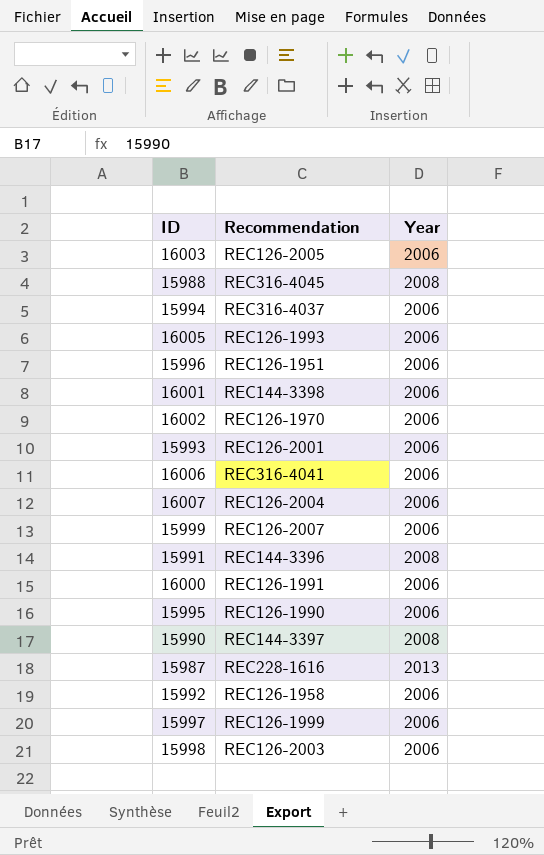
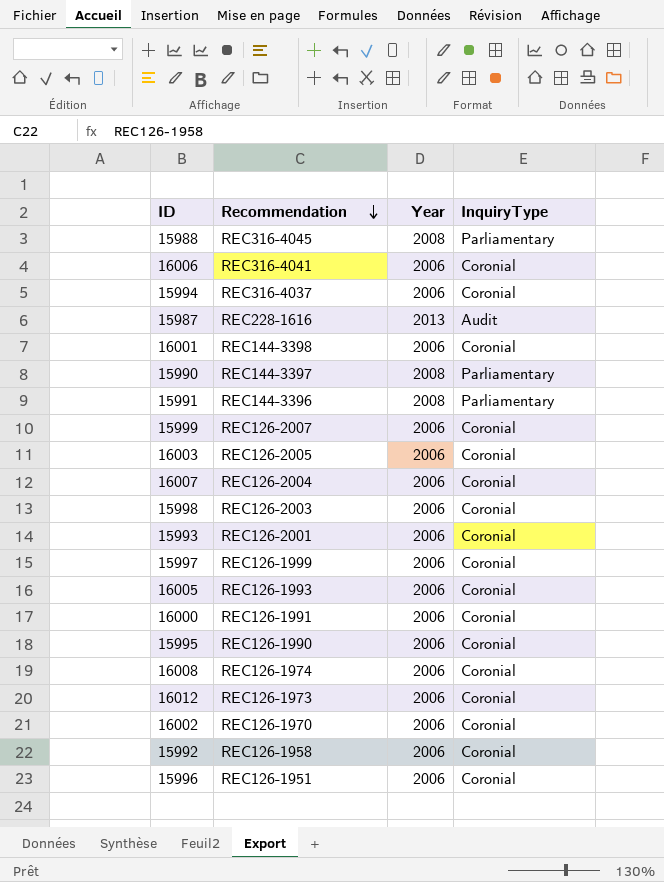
row order: none -> Recommendation descending
column InquiryType | position: none -> 4
row 16008: none -> REC126-1974 | 2006 | Coronial
row 16012: none -> REC126-1973 | 2006 | Coronial

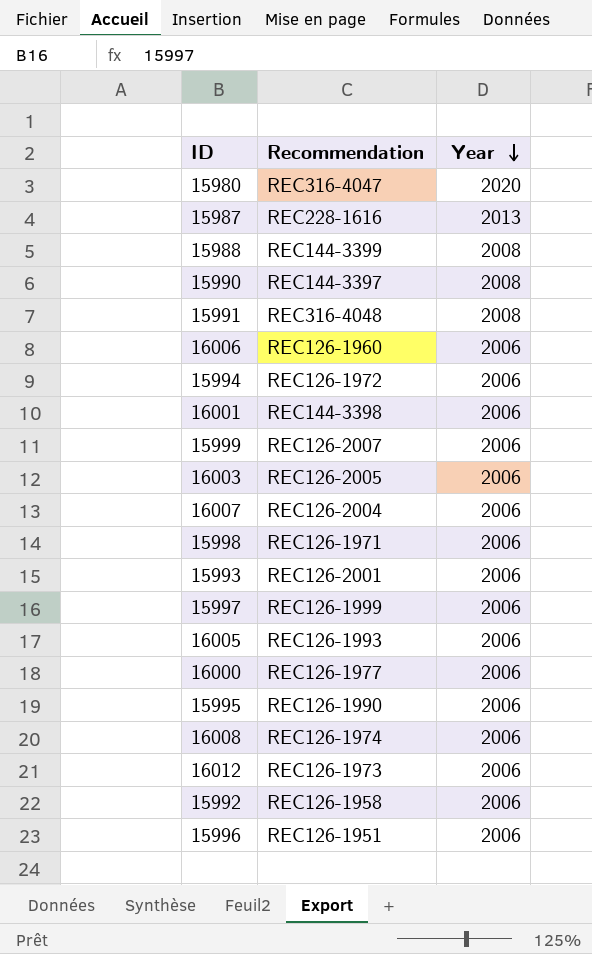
row order: Recommendation descending -> Year descending
column InquiryType | position: 4 -> none
row 16002: REC126-1970 | 2006 | Coronial -> none
row 15980: none -> REC316-4047 | 2020
15988 | Recommendation: REC316-4045 -> REC144-3399
15991 | Recommendation: REC144-3396 -> REC316-4048
16006 | Recommendation: REC316-4041 -> REC126-1960
15994 | Recommendation: REC316-4037 -> REC126-1972
15998 | Recommendation: REC126-2003 -> REC126-1971
16000 | Recommendation: REC126-1991 -> REC126-1977

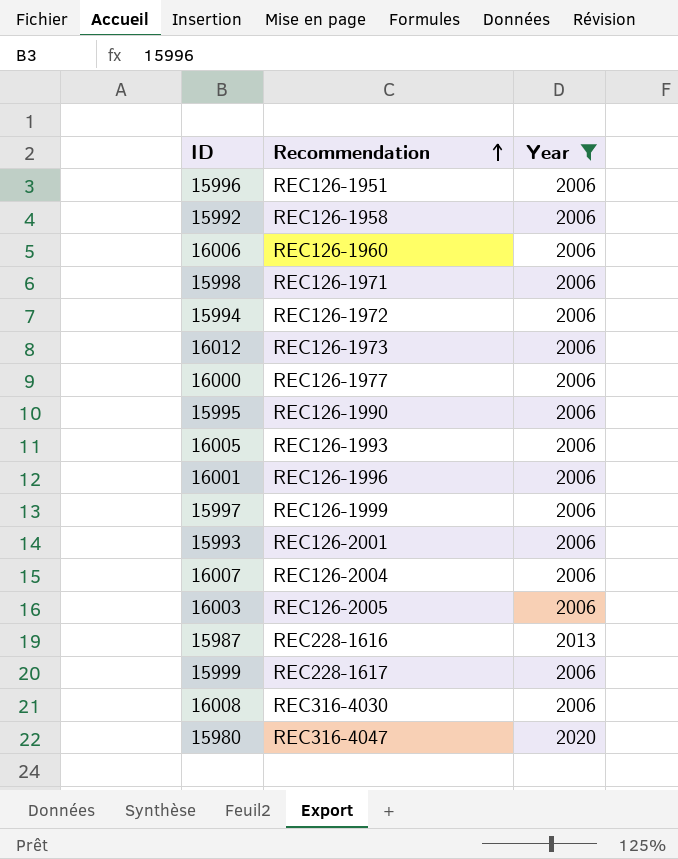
filter: none -> Year != 2008
row order: Year descending -> Recommendation ascending
16001 | Recommendation: REC144-3398 -> REC126-1996
15999 | Recommendation: REC126-2007 -> REC228-1617
16008 | Recommendation: REC126-1974 -> REC316-4030

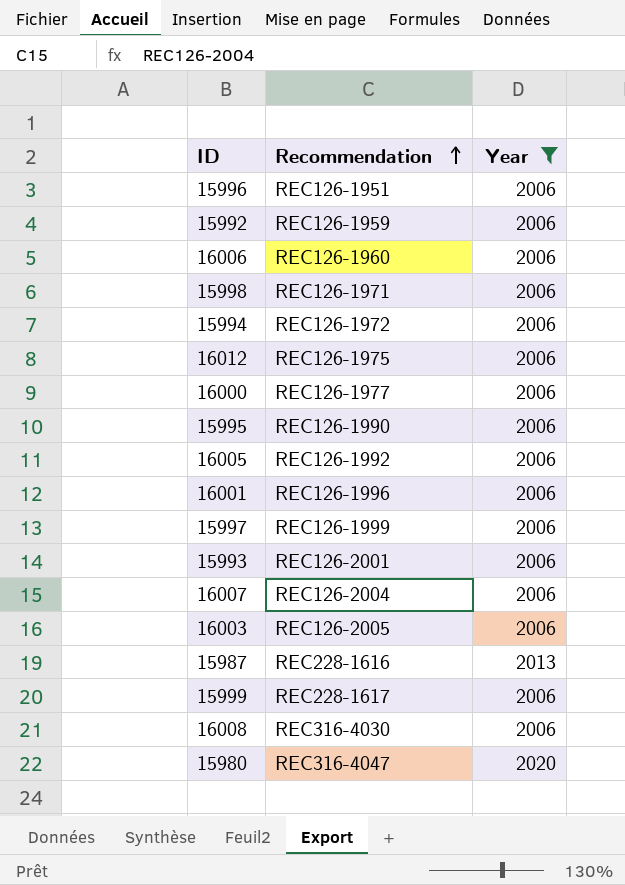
15992 | Recommendation: REC126-1958 -> REC126-1959
16012 | Recommendation: REC126-1973 -> REC126-1975
16005 | Recommendation: REC126-1993 -> REC126-1992

